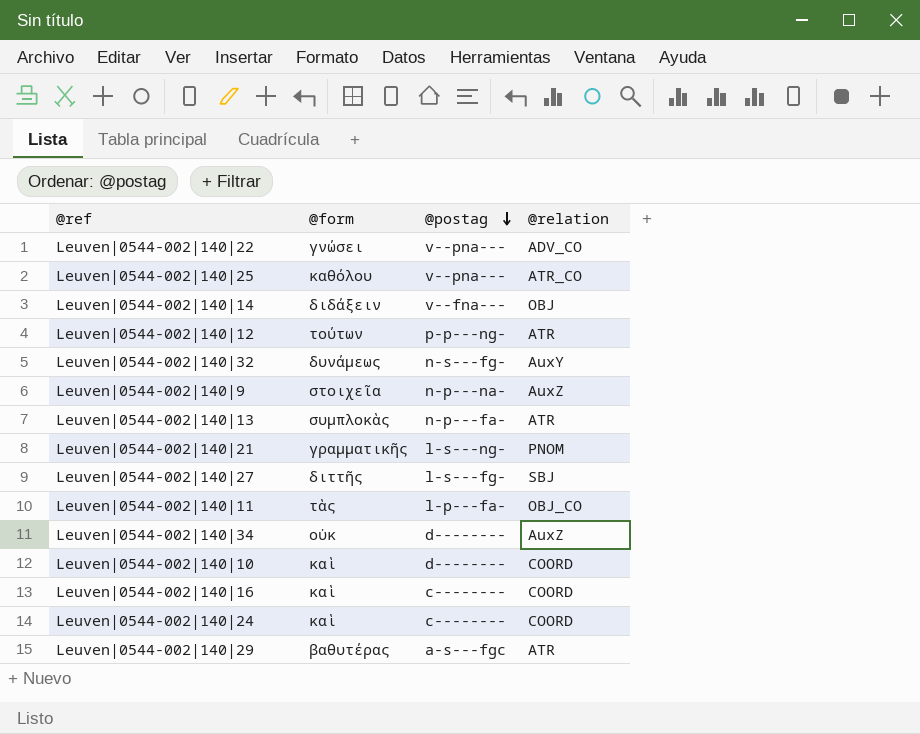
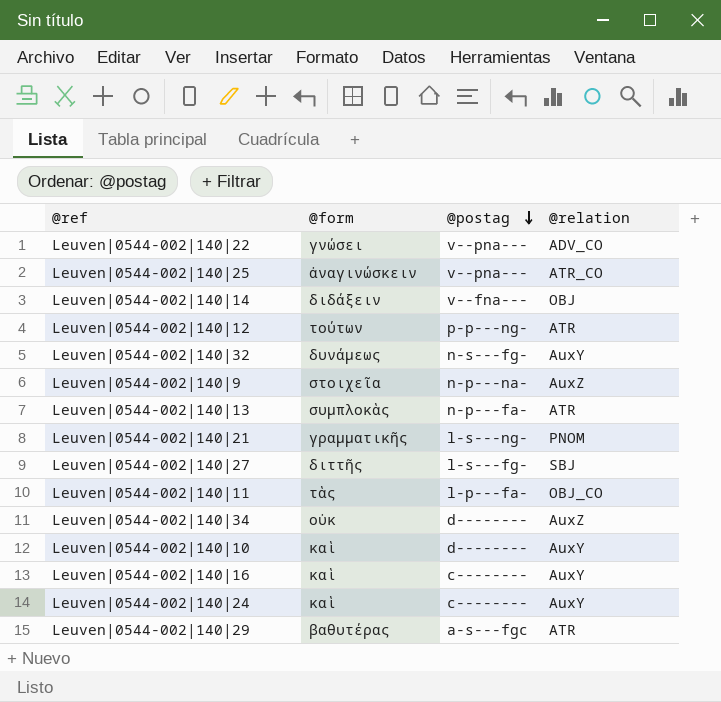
Leuven|0544-002|140|25 | @form: καθόλου -> ἀναγινώσκειν
Leuven|0544-002|140|10 | @relation: COORD -> AuxY
Leuven|0544-002|140|16 | @relation: COORD -> AuxY
Leuven|0544-002|140|24 | @relation: COORD -> AuxY

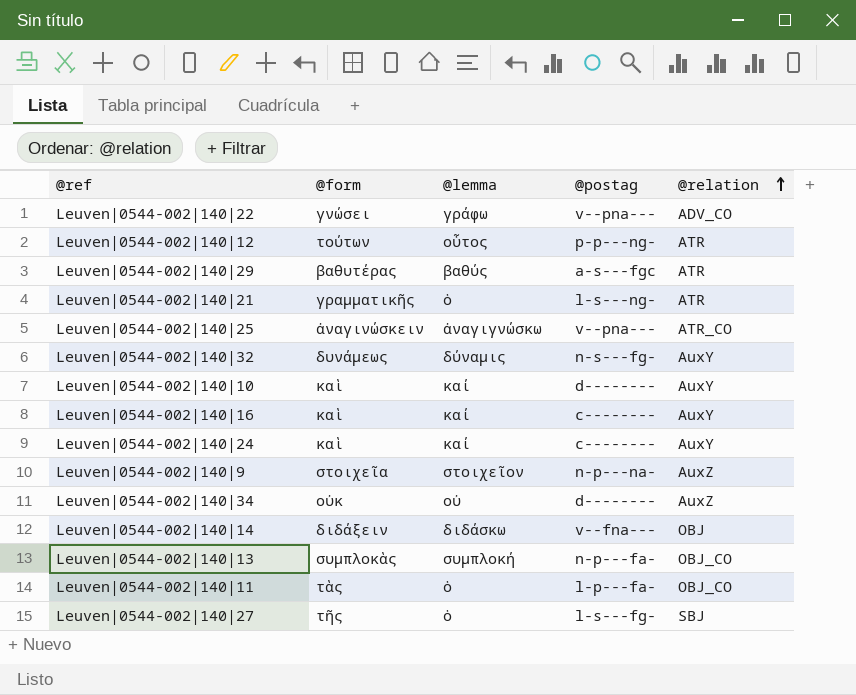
row order: @postag descending -> @relation ascending
column @lemma | position: none -> 3
Leuven|0544-002|140|21 | @relation: PNOM -> ATR
Leuven|0544-002|140|13 | @relation: ATR -> OBJ_CO
Leuven|0544-002|140|27 | @form: διττῆς -> τῆς

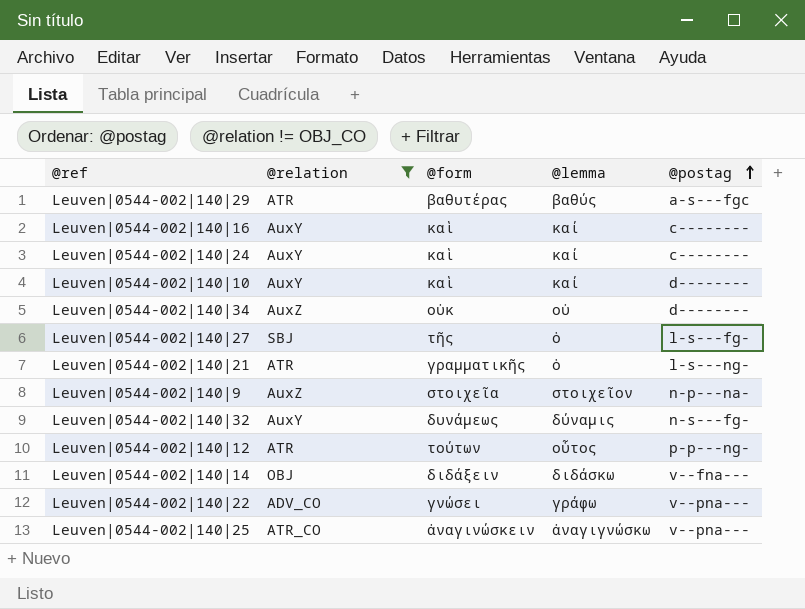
filter: none -> @relation != OBJ_CO
row order: @relation ascending -> @postag ascending
column @relation | position: 5 -> 2

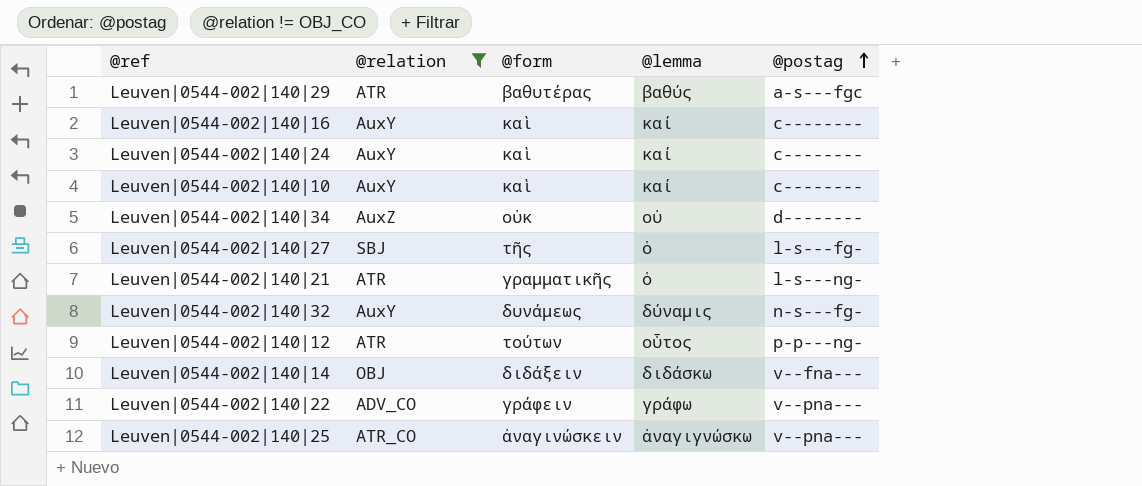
row Leuven|0544-002|140|9: AuxZ | στοιχεῖα | στοιχεῖον | n-p---na- -> none
Leuven|0544-002|140|10 | @postag: d-------- -> c--------
Leuven|0544-002|140|22 | @form: γνώσει -> γράφειν

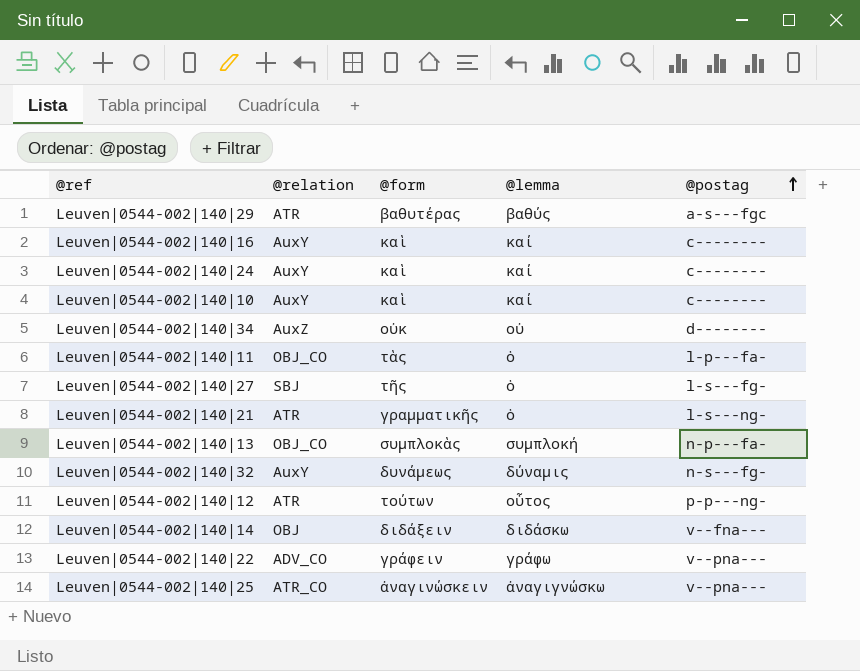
filter: @relation != OBJ_CO -> none

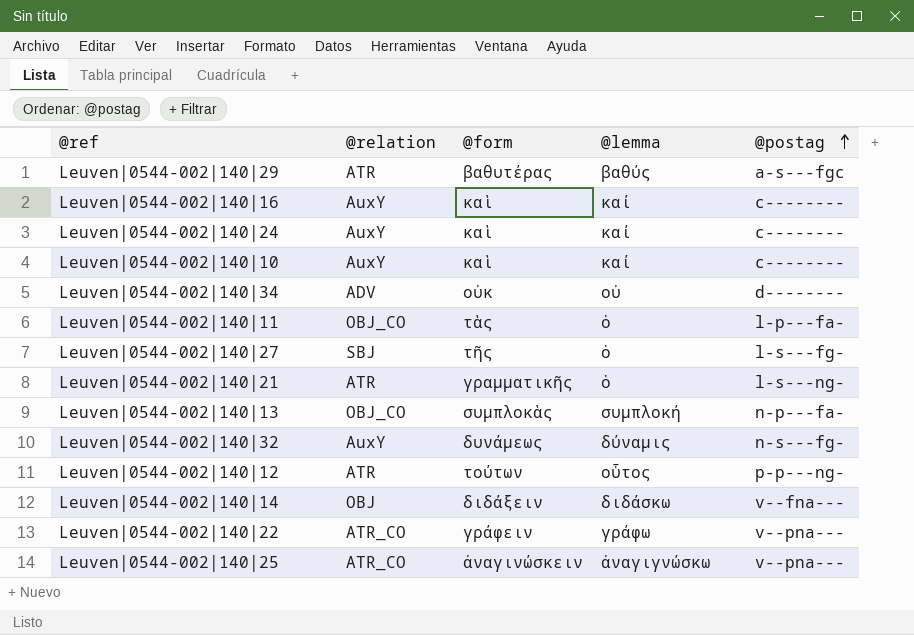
Leuven|0544-002|140|34 | @relation: AuxZ -> ADV
Leuven|0544-002|140|22 | @relation: ADV_CO -> ATR_CO

